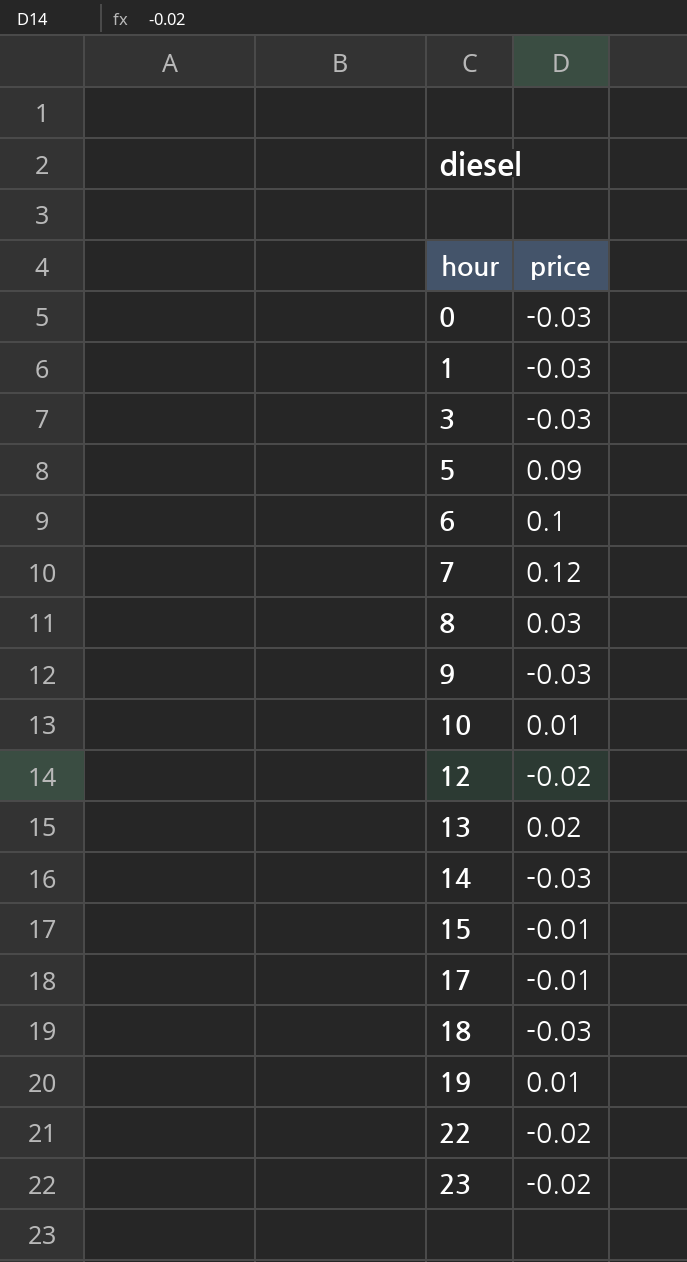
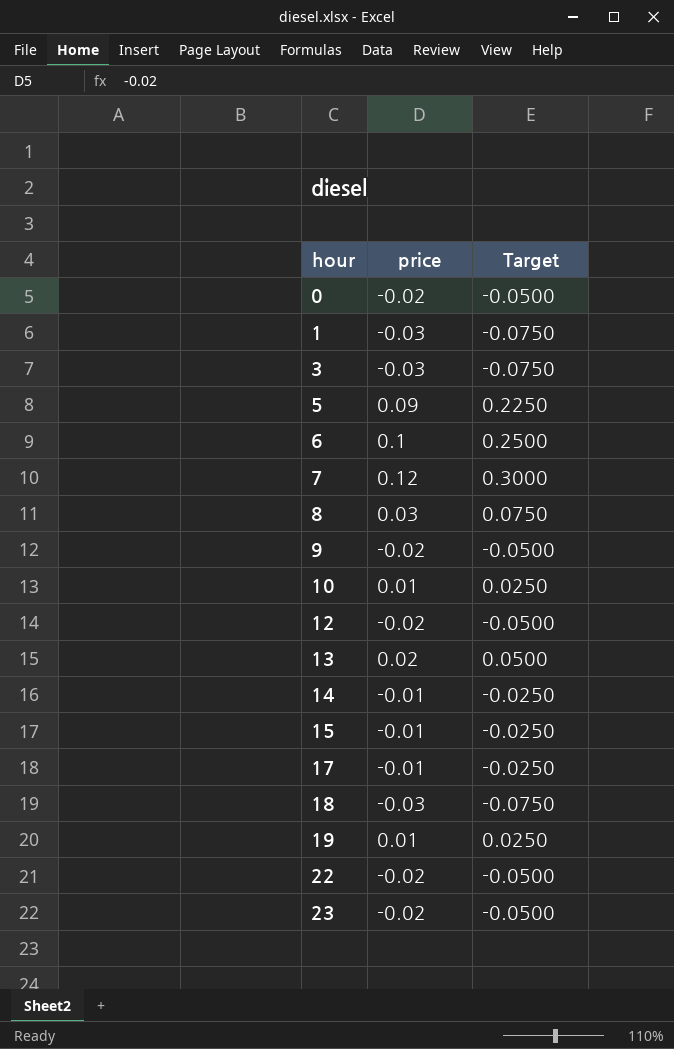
column Target | formula: none -> [price] * 2.5
0 | price: -0.03 -> -0.02
9 | price: -0.03 -> -0.02
14 | price: -0.03 -> -0.01

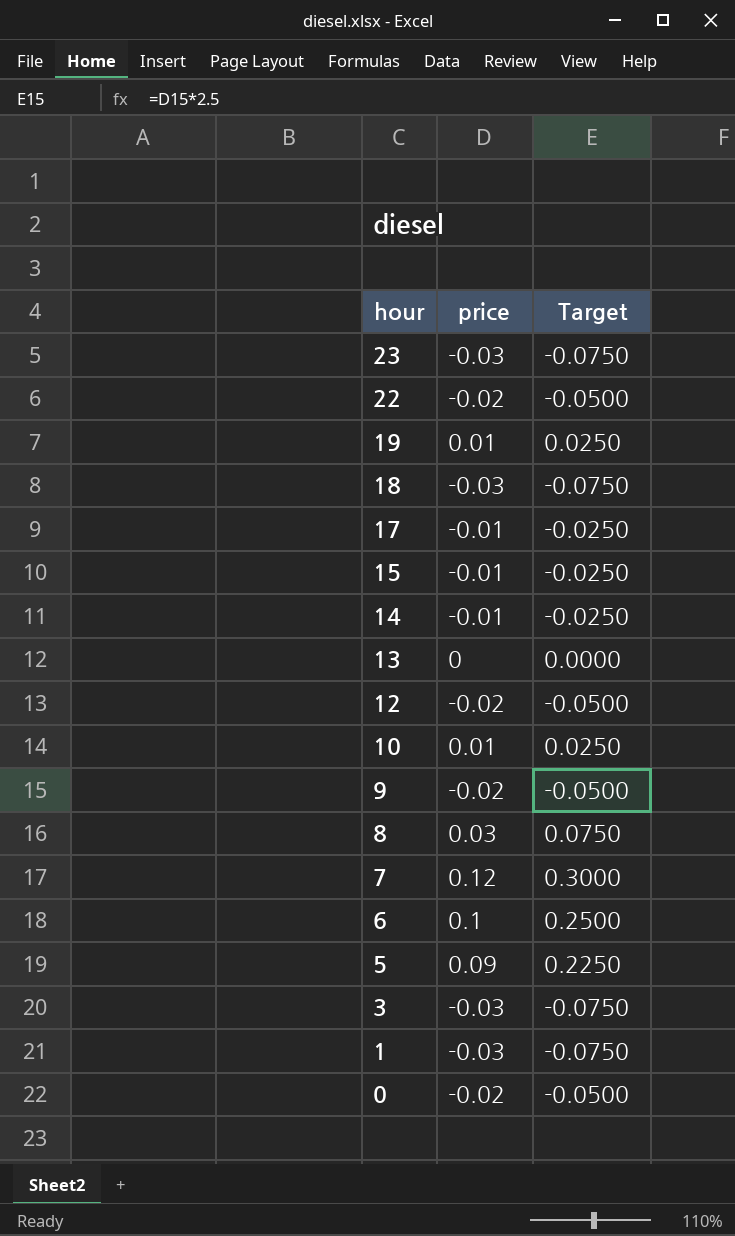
row order: hour ascending -> hour descending
23 | price: -0.02 -> -0.03
23 | Target: -0.0500 -> -0.0750
13 | price: 0.02 -> 0
13 | Target: 0.0500 -> 0.0000

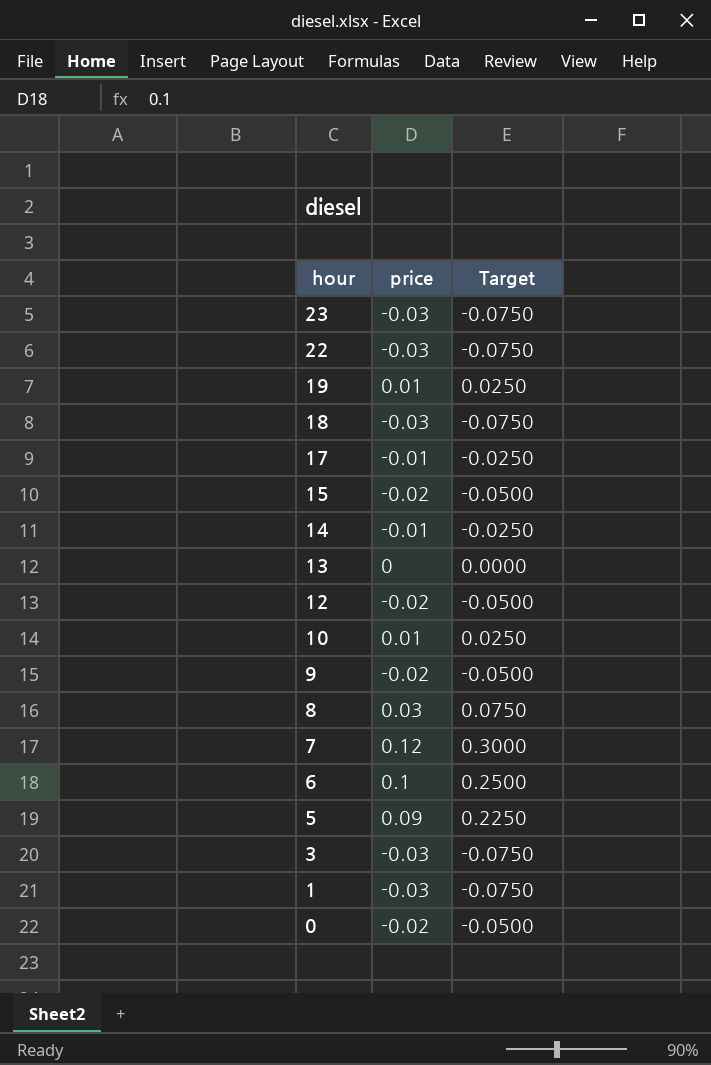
22 | price: -0.02 -> -0.03
22 | Target: -0.0500 -> -0.0750
15 | price: -0.01 -> -0.02
15 | Target: -0.0250 -> -0.0500

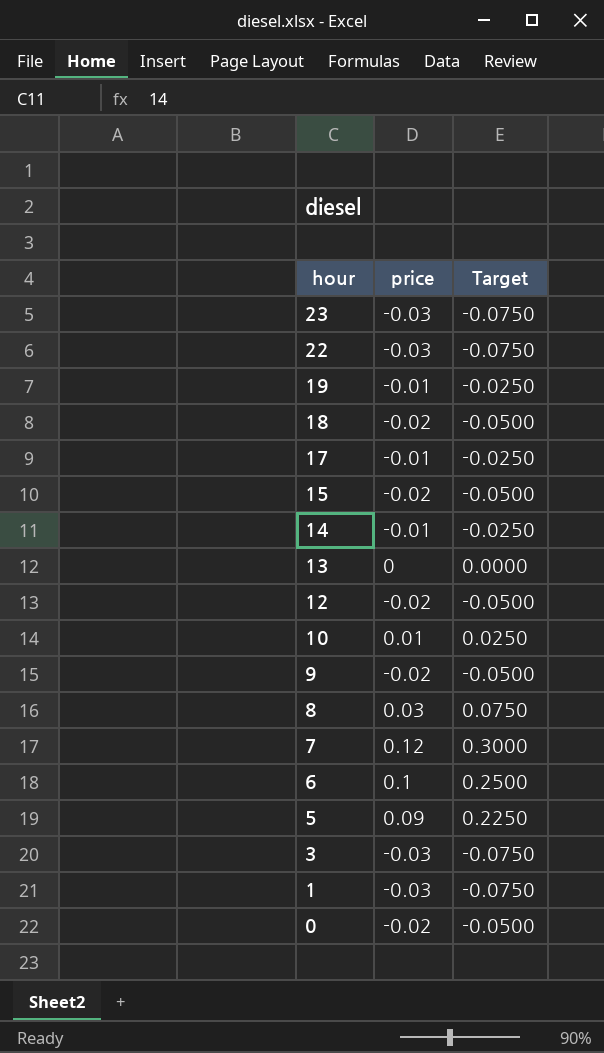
19 | price: 0.01 -> -0.01
19 | Target: 0.0250 -> -0.0250
18 | price: -0.03 -> -0.02
18 | Target: -0.0750 -> -0.0500

